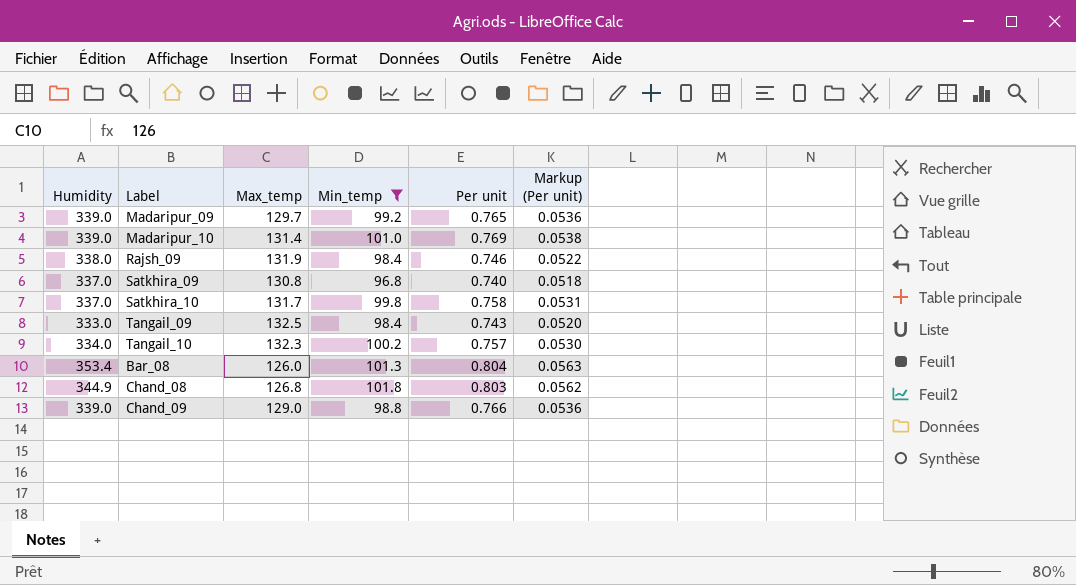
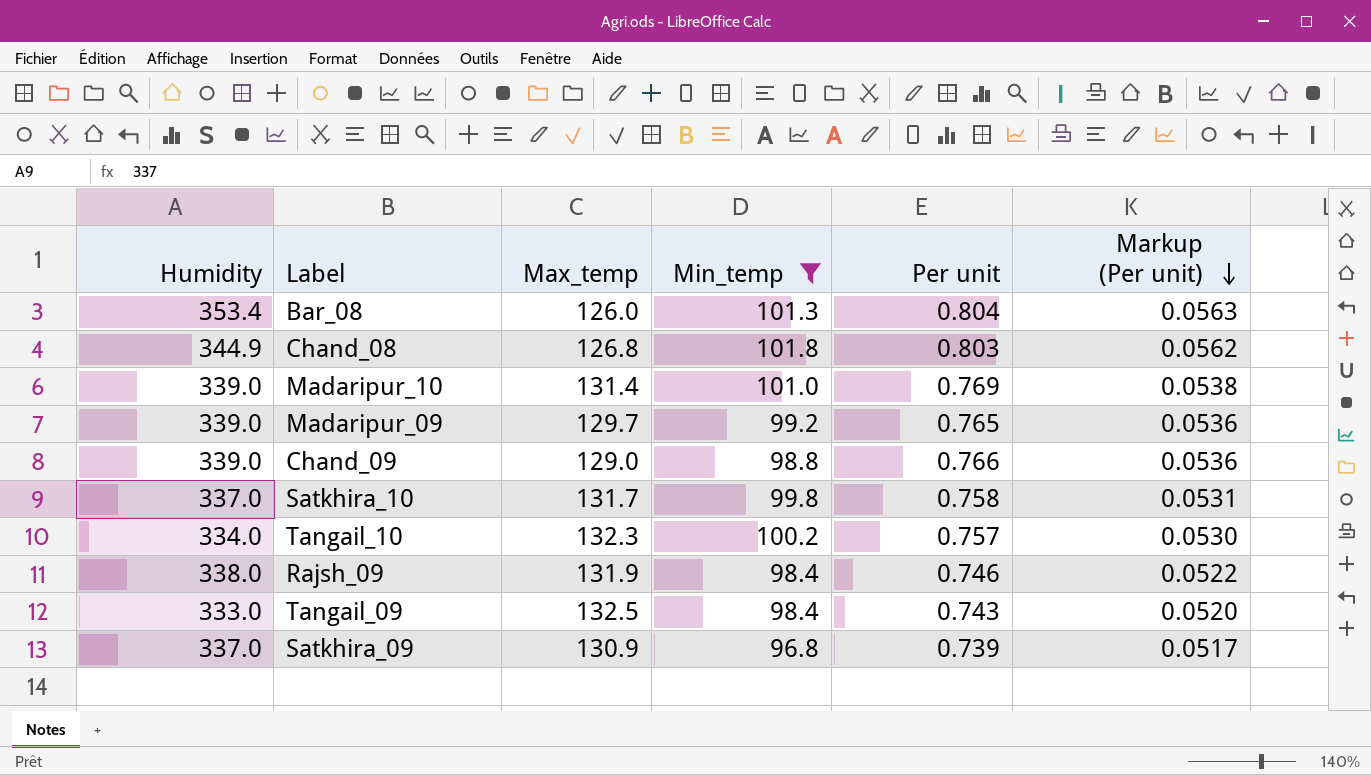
row order: none -> Markup (Per unit) descending
Satkhira_09 | Max_temp: 130.8 -> 130.9
Satkhira_09 | Per unit: 0.740 -> 0.739
Satkhira_09 | Markup (Per unit): 0.0518 -> 0.0517

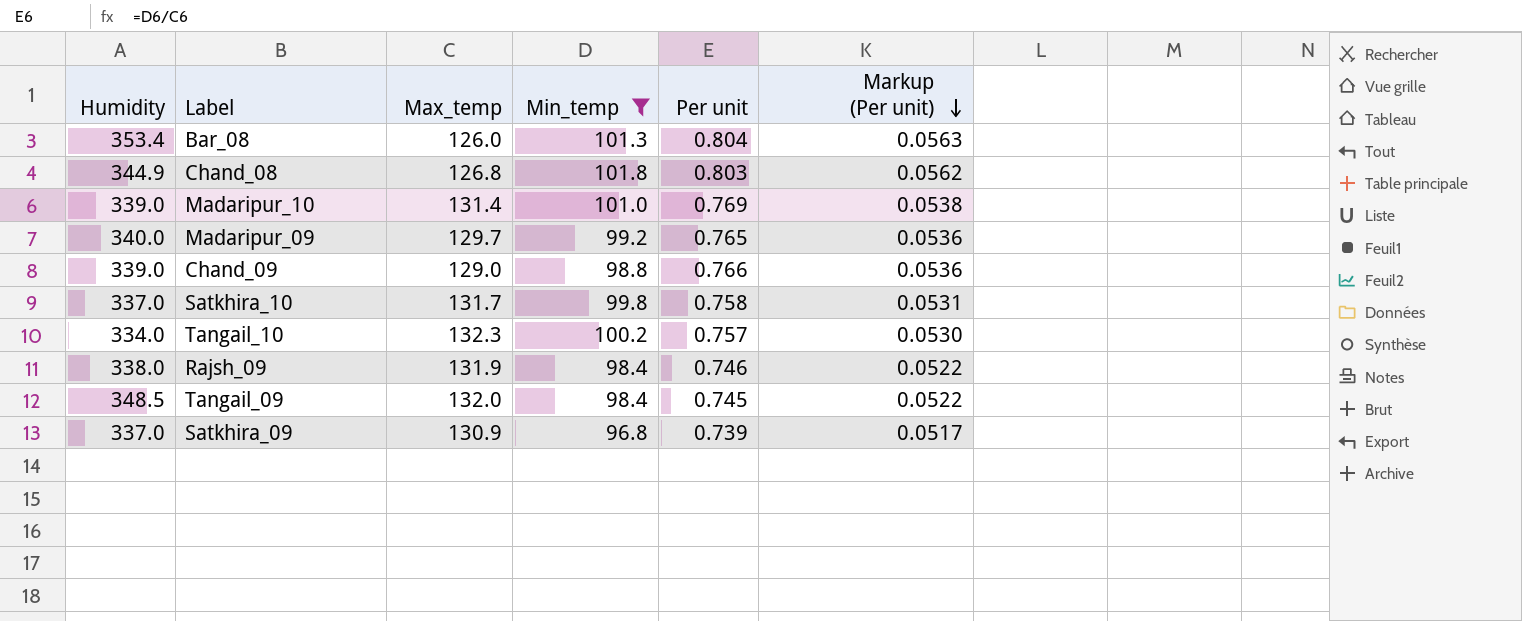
Madaripur_09 | Humidity: 339.0 -> 340.0
Tangail_09 | Humidity: 333.0 -> 348.5
Tangail_09 | Max_temp: 132.5 -> 132.0
Tangail_09 | Per unit: 0.743 -> 0.745
Tangail_09 | Markup (Per unit): 0.0520 -> 0.0522

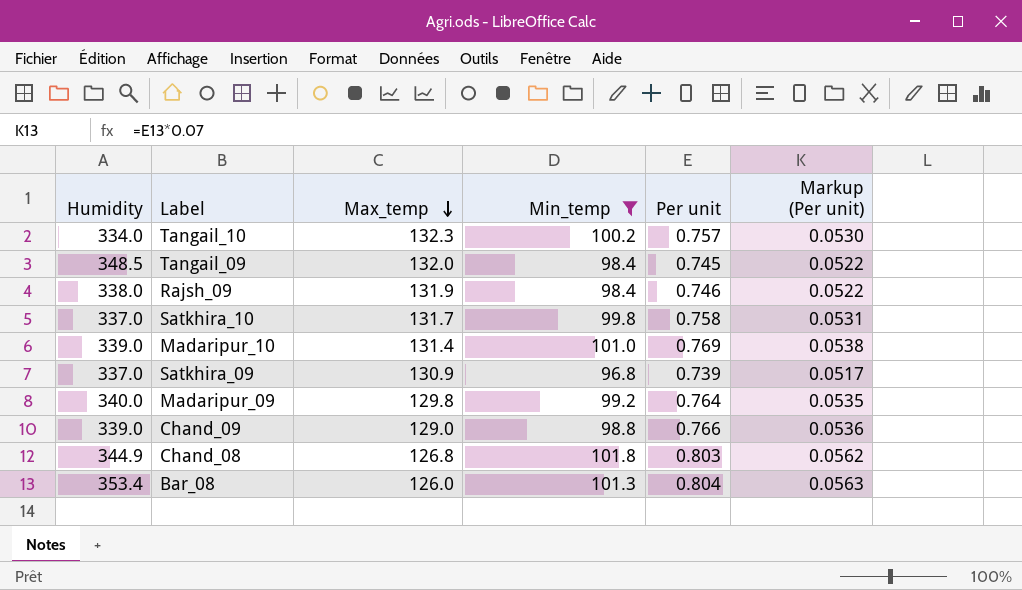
row order: Markup (Per unit) descending -> Max_temp descending
Madaripur_09 | Max_temp: 129.7 -> 129.8
Madaripur_09 | Per unit: 0.765 -> 0.764
Madaripur_09 | Markup (Per unit): 0.0536 -> 0.0535

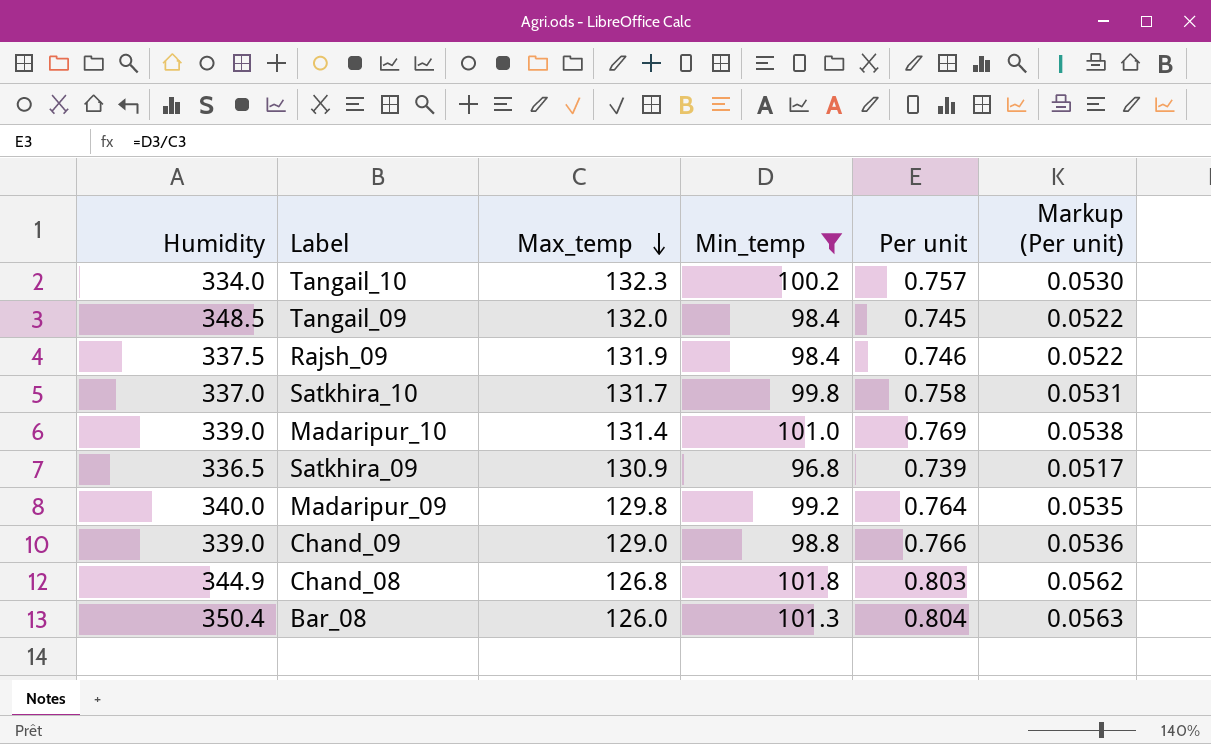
Rajsh_09 | Humidity: 338.0 -> 337.5
Satkhira_09 | Humidity: 337.0 -> 336.5
Bar_08 | Humidity: 353.4 -> 350.4

